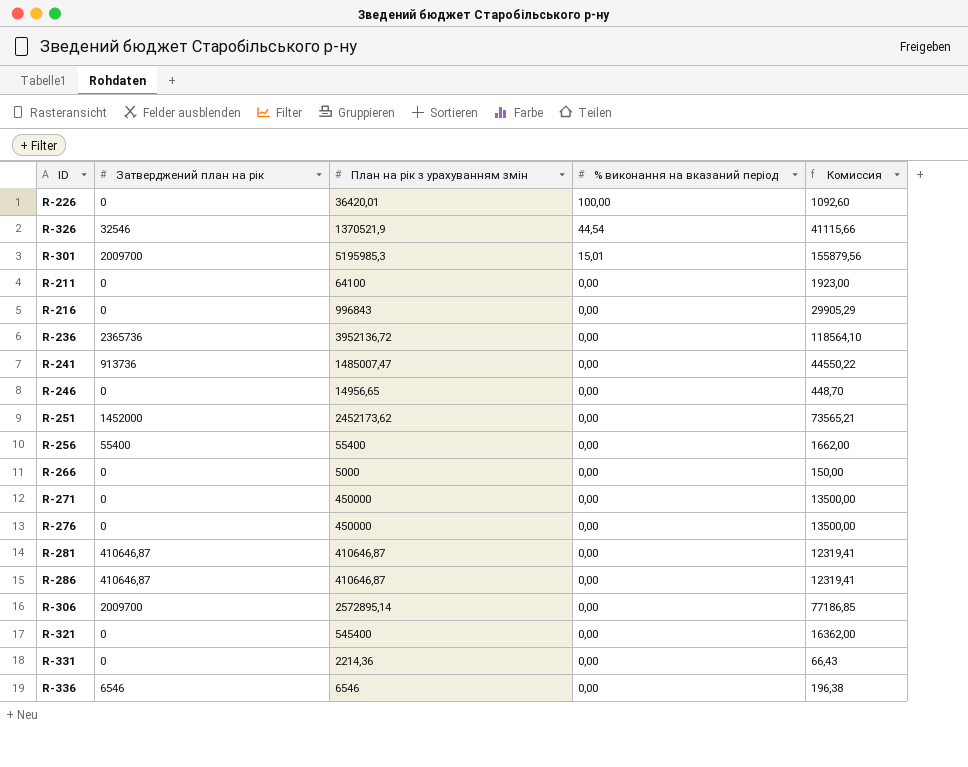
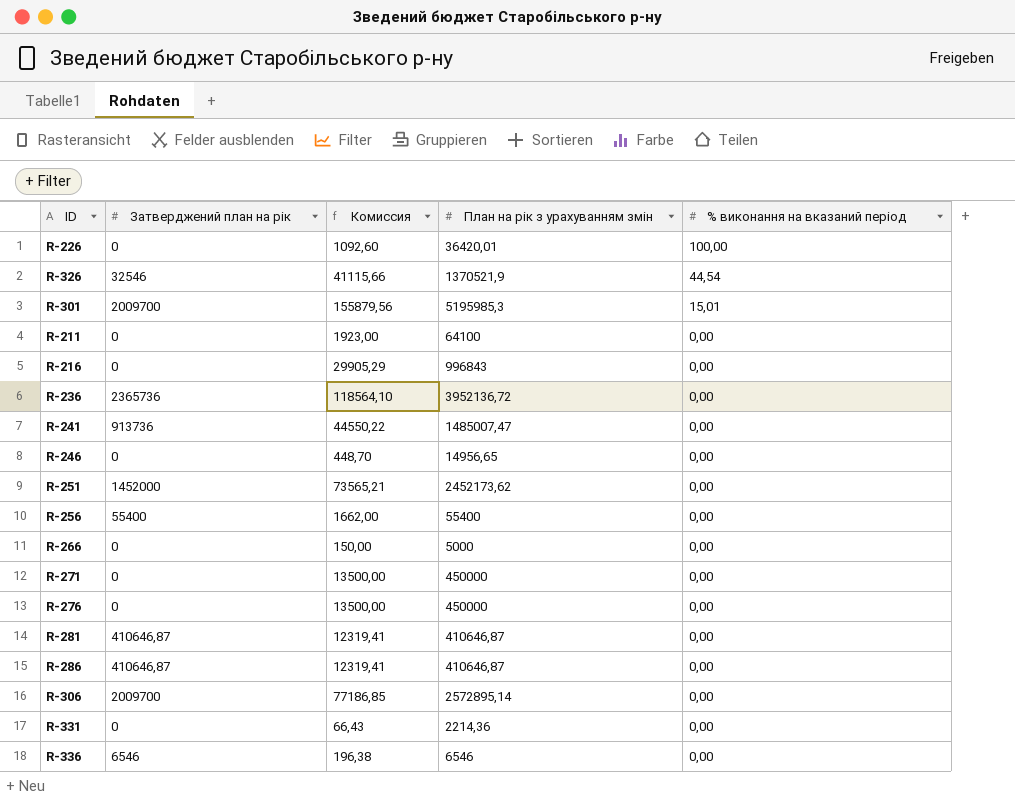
column Комиссия | position: 5 -> 3
row R-321: 0 | 545400 | 0,00 | 16362,00 -> none

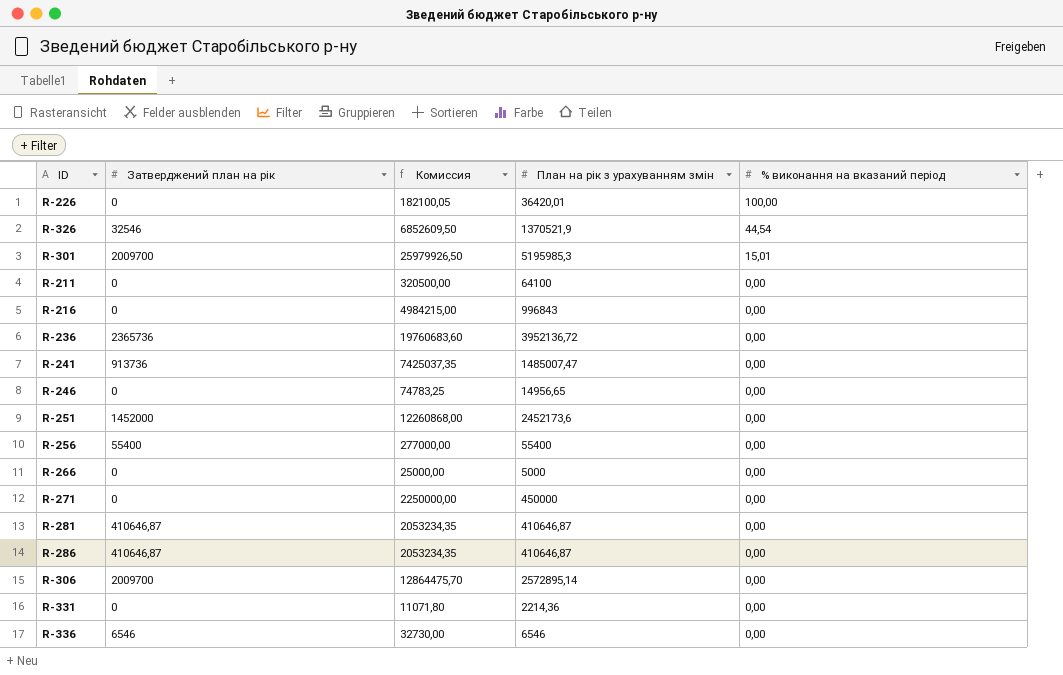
column Комиссия | formula: [План на рік з урахуванням змін] * 0,03 -> [План на рік з урахуванням змін] * 5
row R-276: 0 | 13500,00 | 450000 | 0,00 -> none
R-251 | План на рік з урахуванням змін: 2452173,62 -> 2452173,6

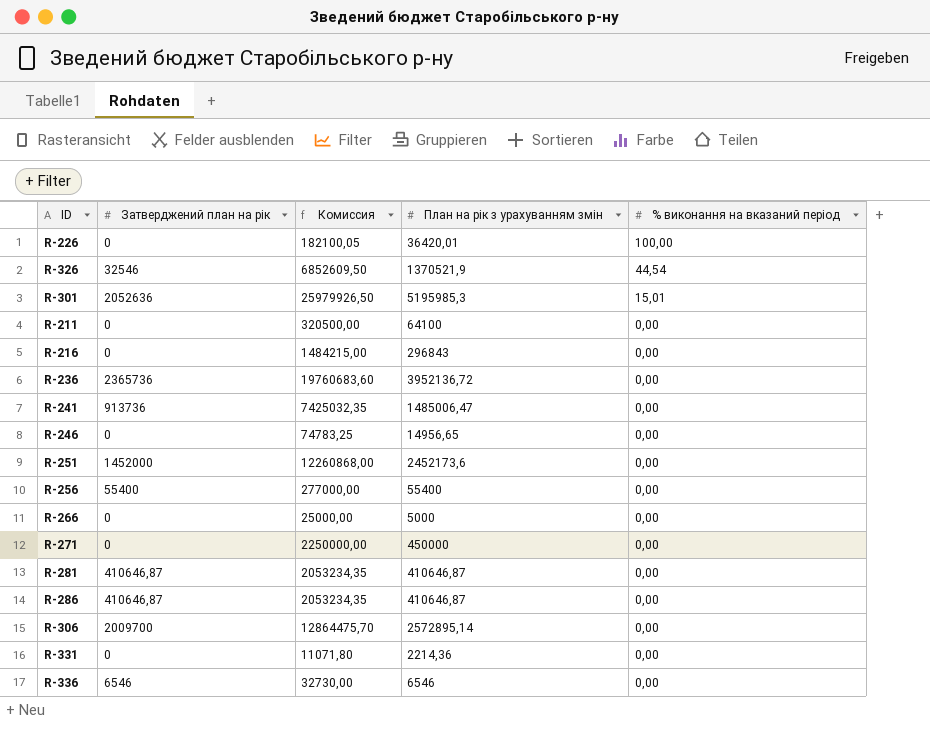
R-301 | Затверджений план на рік: 2009700 -> 2052636
R-216 | Комиссия: 4984215,00 -> 1484215,00
R-216 | План на рік з урахуванням змін: 996843 -> 296843
R-241 | Комиссия: 7425037,35 -> 7425032,35
R-241 | План на рік з урахуванням змін: 1485007,47 -> 1485006,47

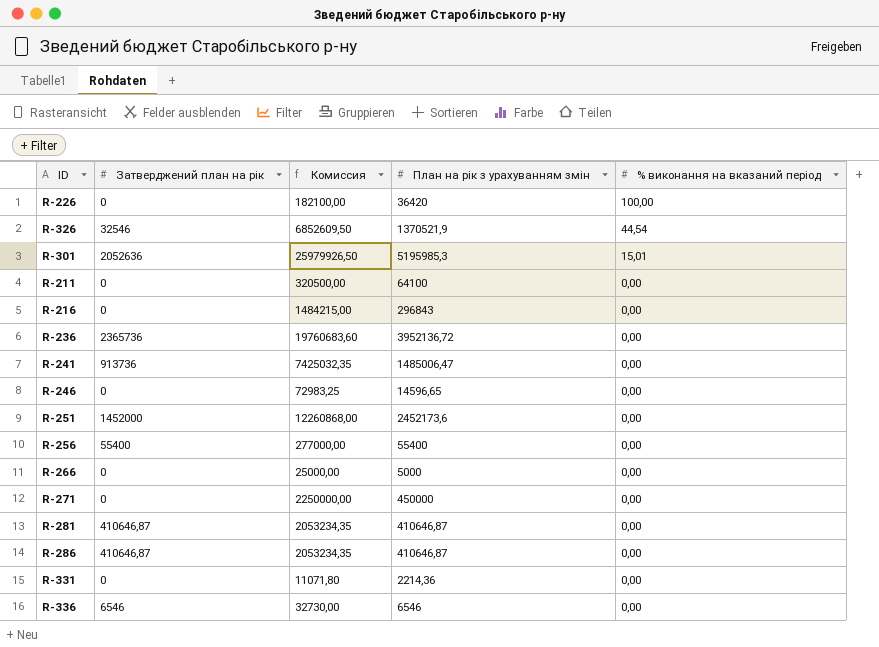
row R-306: 2009700 | 12864475,70 | 2572895,14 | 0,00 -> none
R-226 | Комиссия: 182100,05 -> 182100,00
R-226 | План на рік з урахуванням змін: 36420,01 -> 36420
R-246 | Комиссия: 74783,25 -> 72983,25
R-246 | План на рік з урахуванням змін: 14956,65 -> 14596,65

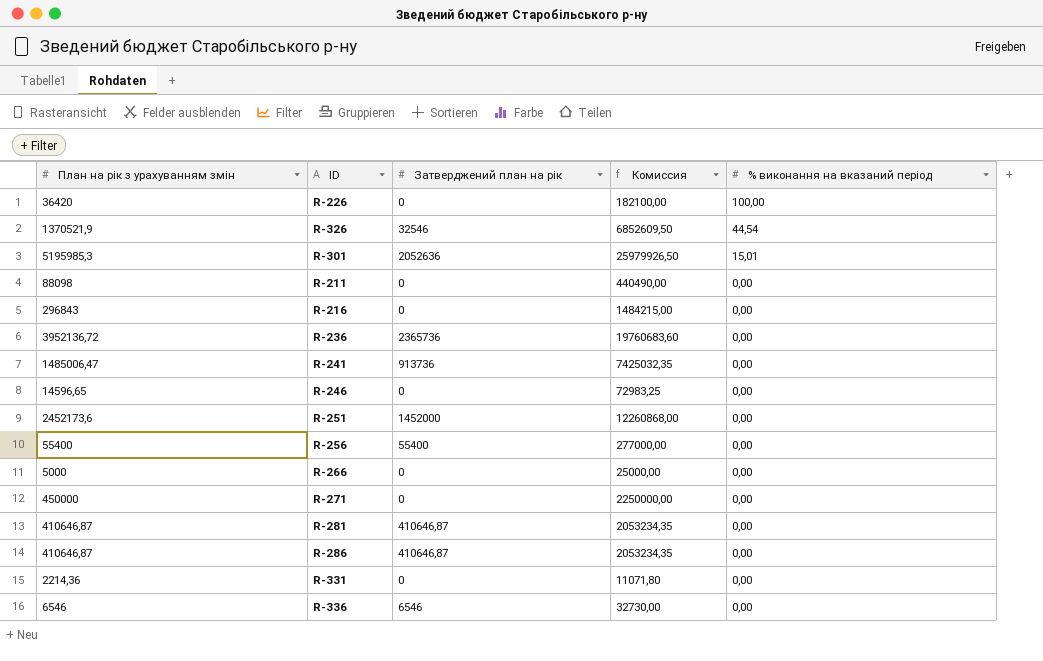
column План на рік з урахуванням змін | position: 4 -> 1
R-211 | План на рік з урахуванням змін: 64100 -> 88098
R-211 | Комиссия: 320500,00 -> 440490,00

